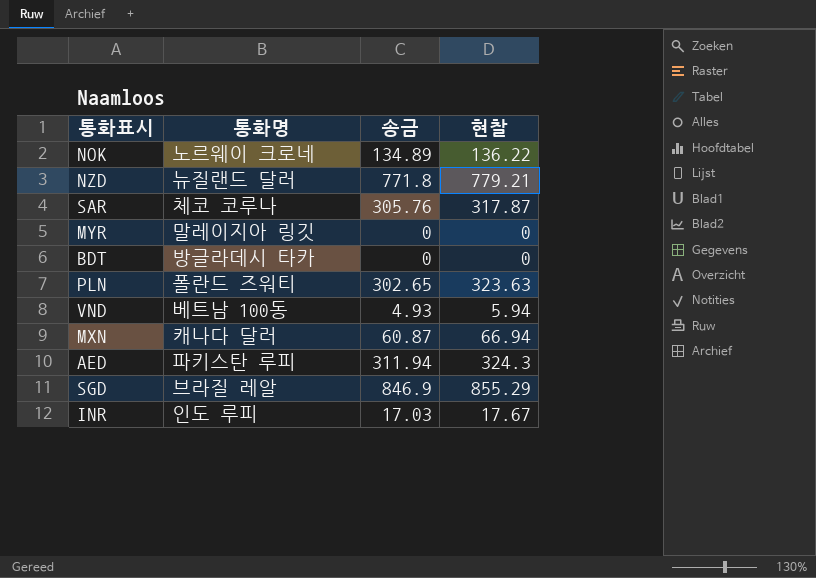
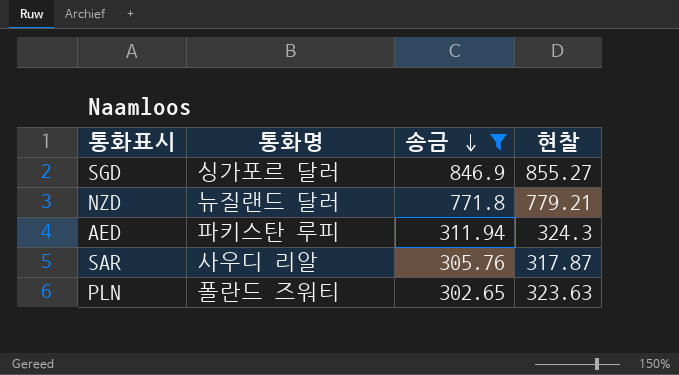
filter: none -> 송금 >= 302.65
row order: none -> 송금 descending
SGD | 통화명: 브라질 레알 -> 싱가포르 달러
SGD | 현찰: 855.29 -> 855.27
SAR | 통화명: 체코 코루나 -> 사우디 리알

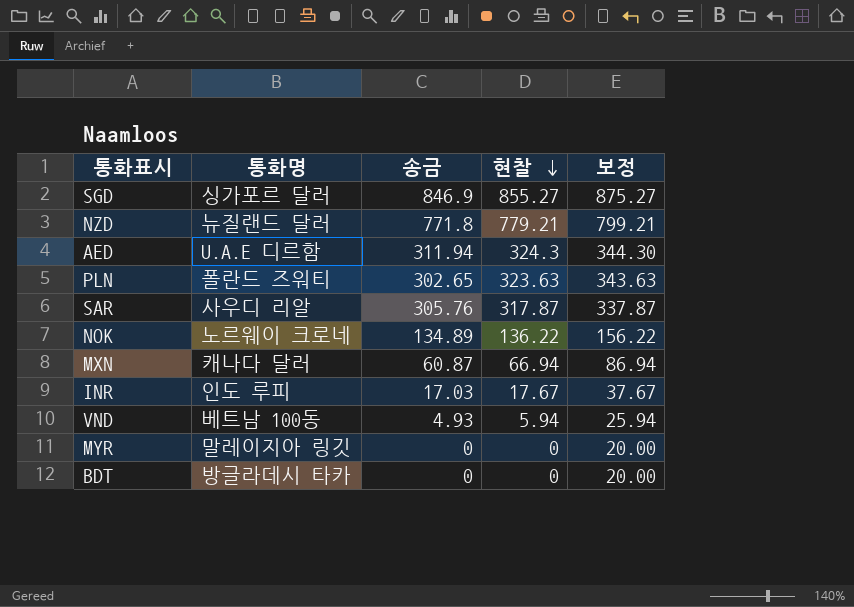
filter: 송금 >= 302.65 -> none
row order: 송금 descending -> 현찰 descending
column 보정 | formula: none -> [현찰] + 20
AED | 통화명: 파키스탄 루피 -> U.A.E 디르함

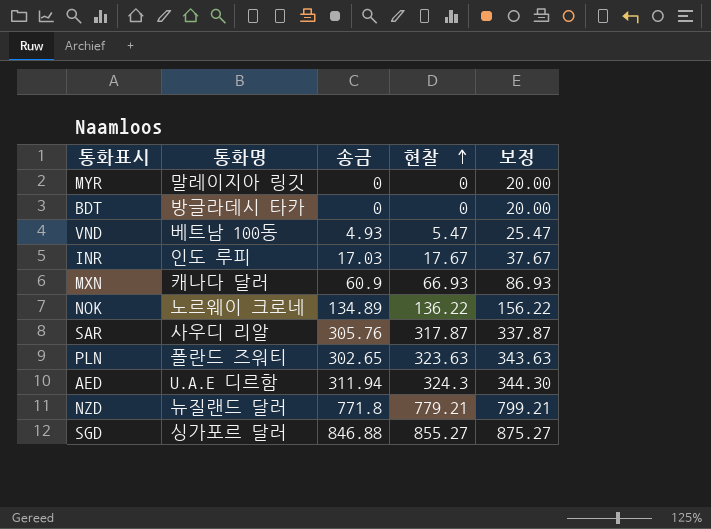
row order: 현찰 descending -> 현찰 ascending
VND | 현찰: 5.94 -> 5.47
VND | 보정: 25.94 -> 25.47
MXN | 송금: 60.87 -> 60.9
MXN | 현찰: 66.94 -> 66.93
MXN | 보정: 86.94 -> 86.93
SGD | 송금: 846.9 -> 846.88

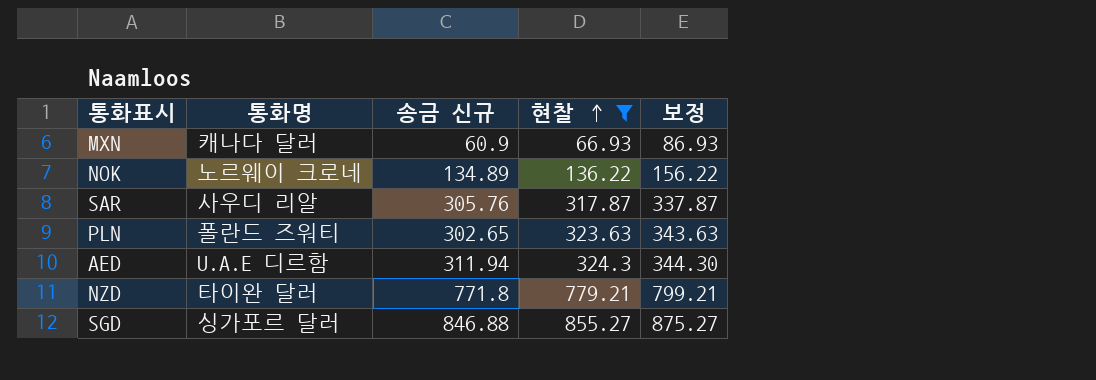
filter: none -> 현찰 >= 66.93
column name: 송금 -> 송금 신규
NZD | 통화명: 뉴질랜드 달러 -> 타이완 달러

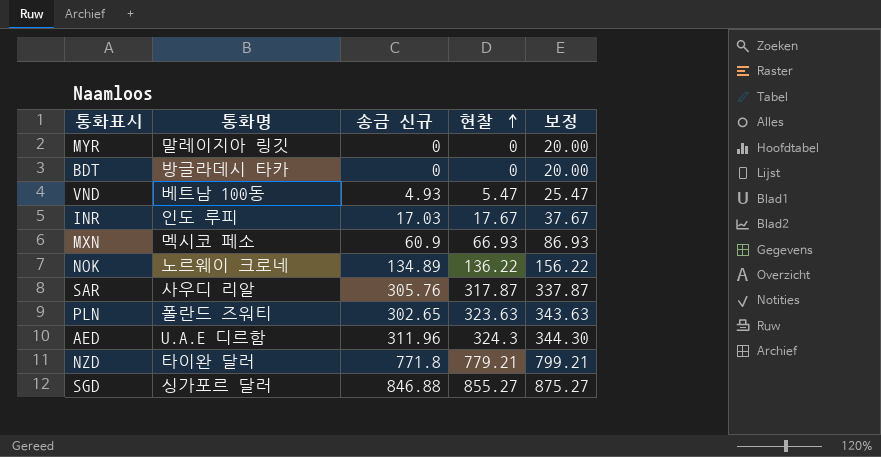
filter: 현찰 >= 66.93 -> none
MXN | 통화명: 캐나다 달러 -> 멕시코 페소
AED | 송금 신규: 311.94 -> 311.96

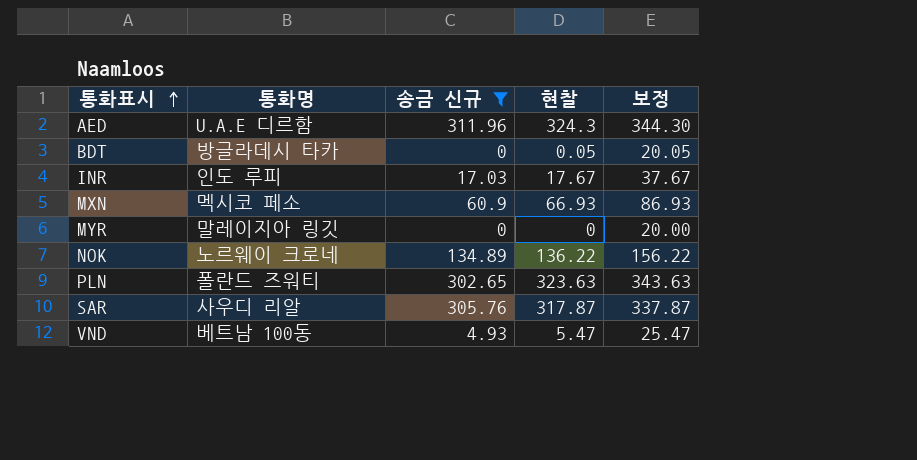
filter: none -> 송금 신규 <= 311.96
row order: 현찰 ascending -> 통화표시 ascending
BDT | 현찰: 0 -> 0.05
BDT | 보정: 20.00 -> 20.05

